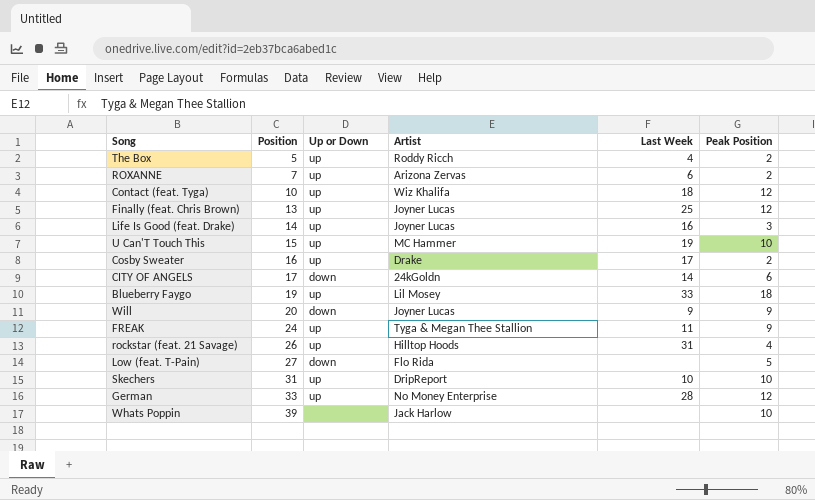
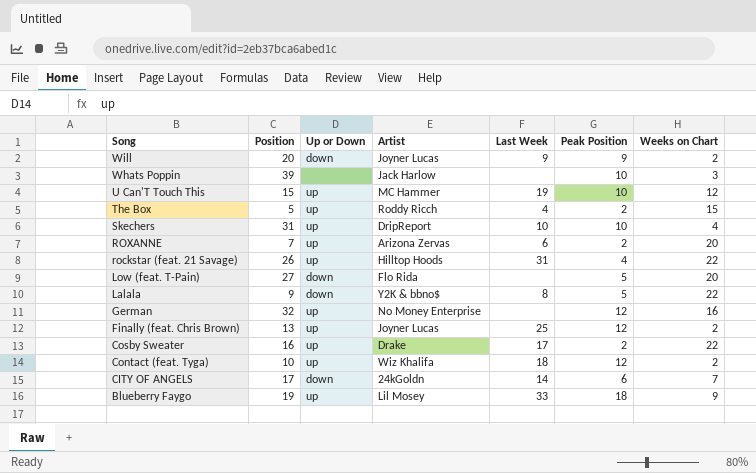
row order: Position ascending -> Song descending
column Weeks on Chart | position: none -> 7
row Life Is Good (feat. Drake): 14 | up | Joyner Lucas | 16 | 3 -> none
row FREAK: 24 | up | Tyga & Megan Thee Stallion | 11 | 9 -> none
row Lalala: none -> 9 | down | Y2K & bbno$ | 8 | 5 | 22
German | Position: 33 -> 32
German | Last Week: 28 -> none

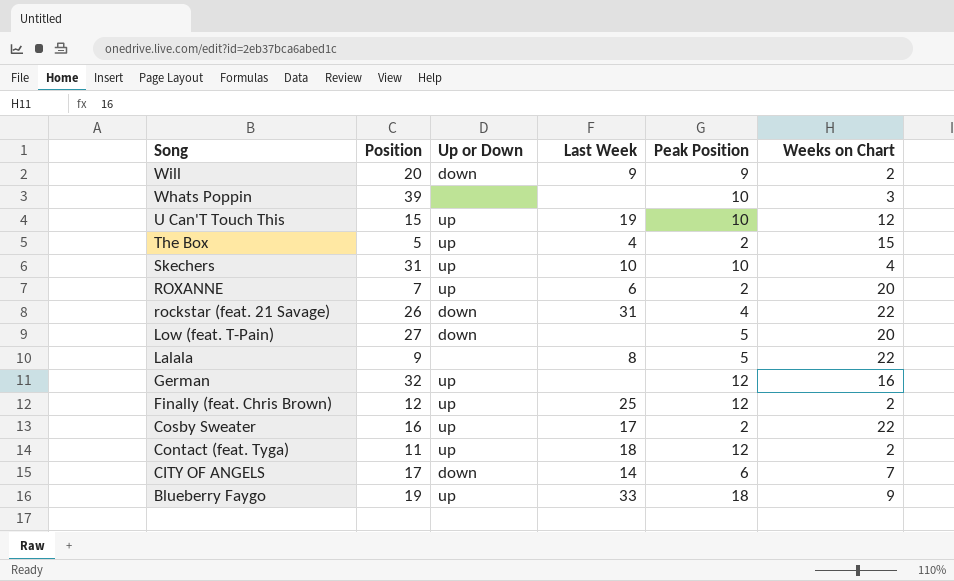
column Artist | position: 4 -> none
rockstar (feat. 21 Savage) | Up or Down: up -> down
Lalala | Up or Down: down -> none
Finally (feat. Chris Brown) | Position: 13 -> 12
Contact (feat. Tyga) | Position: 10 -> 11

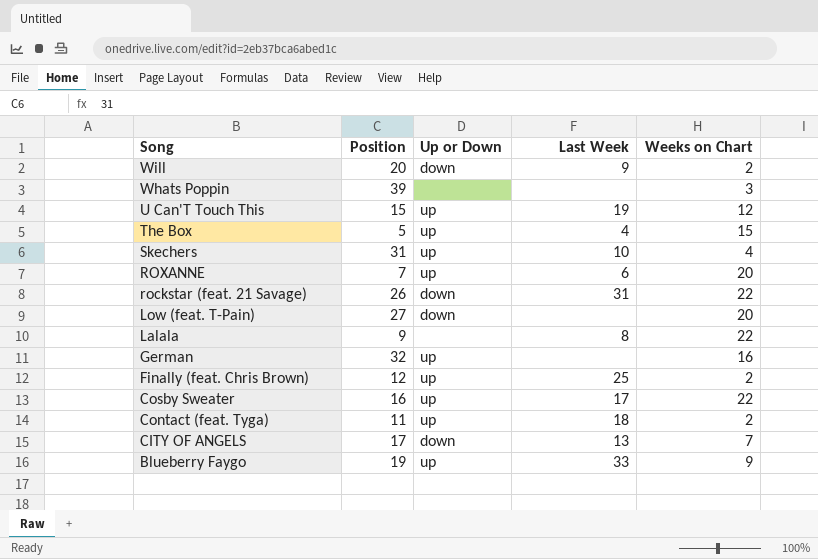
column Peak Position | position: 5 -> none
CITY OF ANGELS | Last Week: 14 -> 13

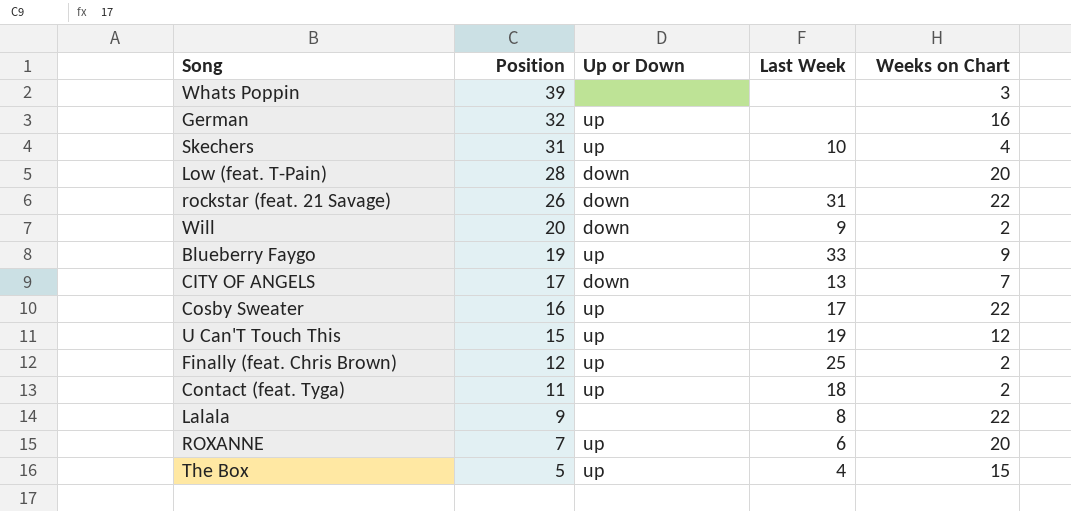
row order: Song descending -> Position descending
Low (feat. T-Pain) | Position: 27 -> 28

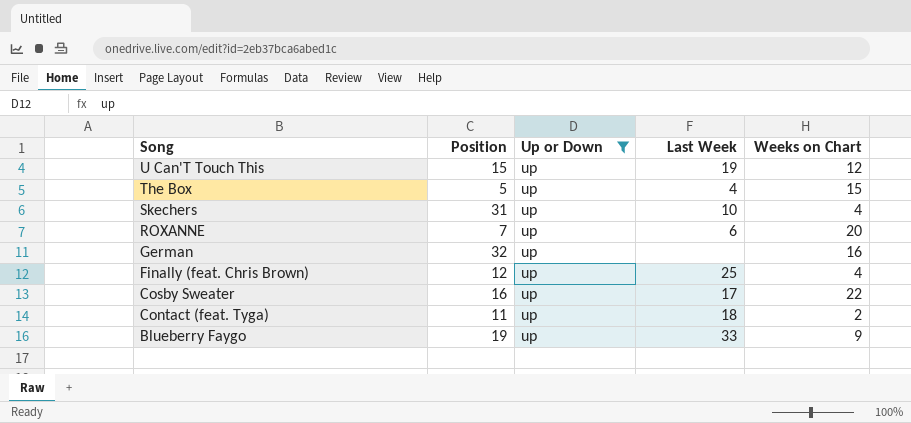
filter: none -> Up or Down = up
row order: Position descending -> Song descending
Finally (feat. Chris Brown) | Weeks on Chart: 2 -> 4

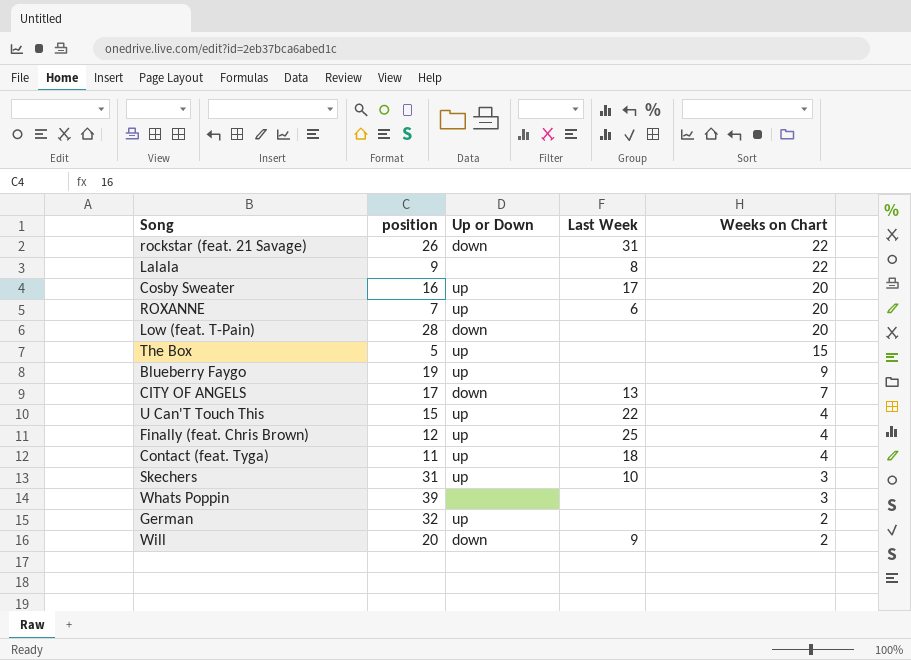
filter: Up or Down = up -> none
row order: Song descending -> Weeks on Chart descending
column name: Position -> position
Cosby Sweater | Weeks on Chart: 22 -> 20
The Box | Last Week: 4 -> none
Blueberry Faygo | Last Week: 33 -> none
U Can'T Touch This | Last Week: 19 -> 22
U Can'T Touch This | Weeks on Chart: 12 -> 4
Contact (feat. Tyga) | Weeks on Chart: 2 -> 4
Skechers | Weeks on Chart: 4 -> 3
German | Weeks on Chart: 16 -> 2

